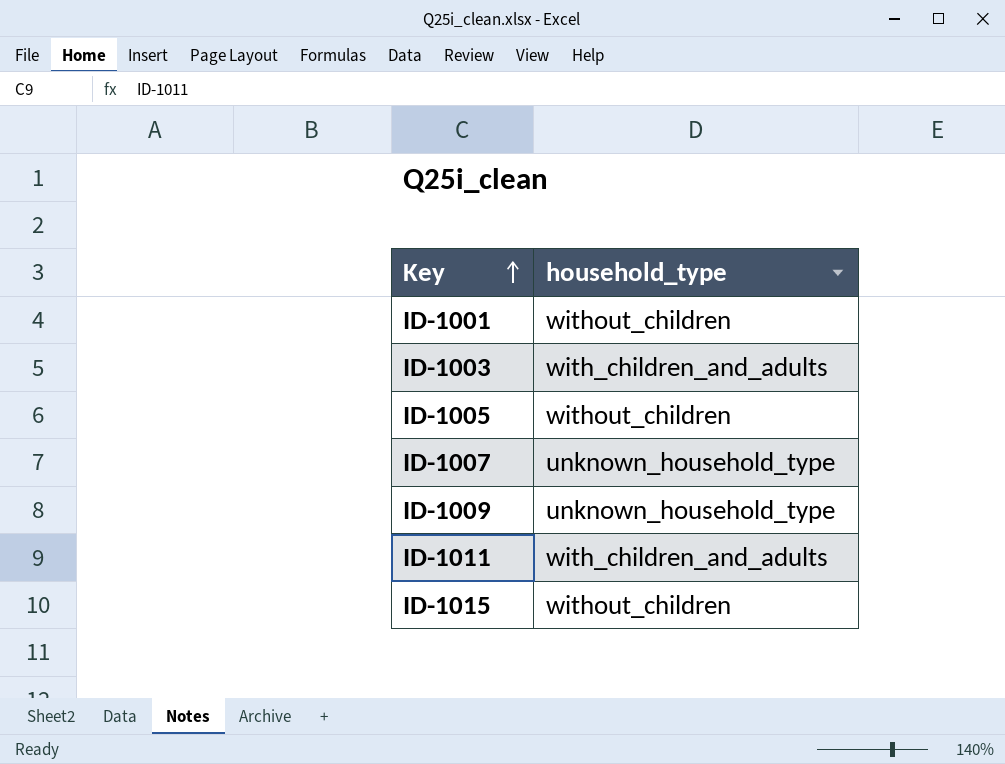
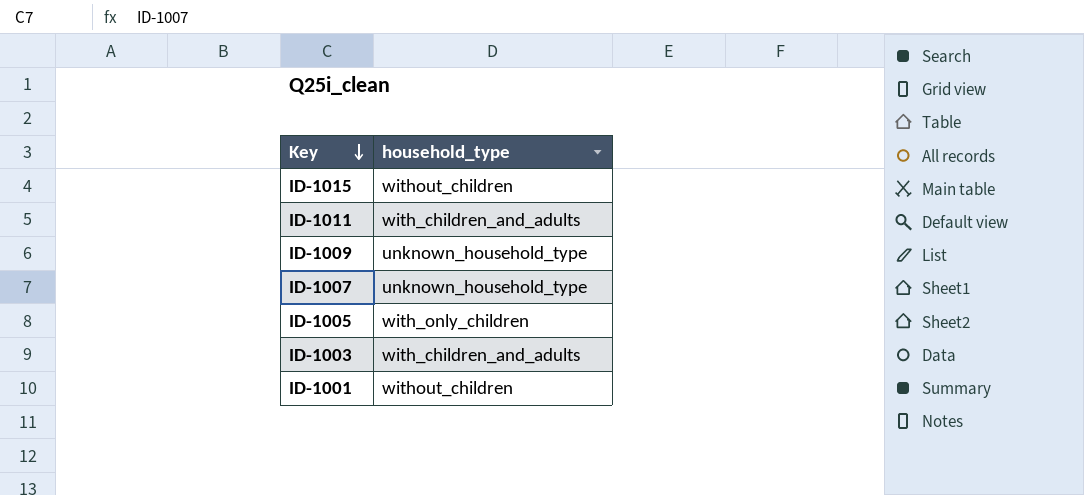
row order: Key ascending -> Key descending
ID-1005 | household_type: without_children -> with_only_children

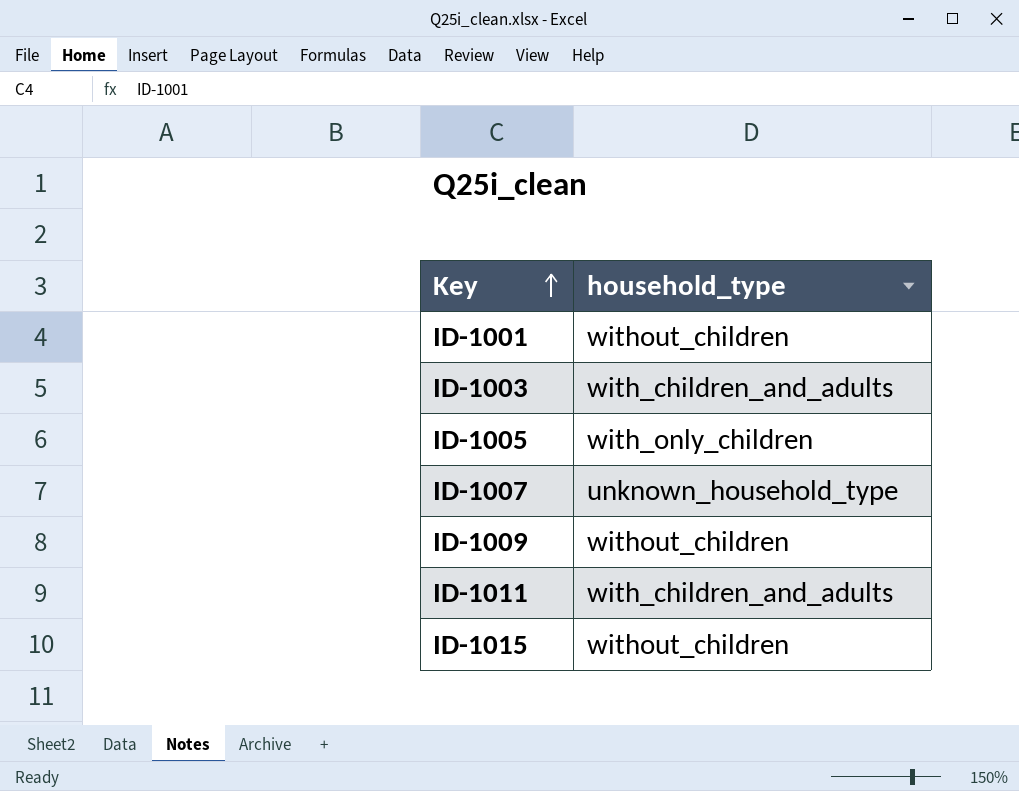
row order: Key descending -> Key ascending
ID-1009 | household_type: unknown_household_type -> without_children

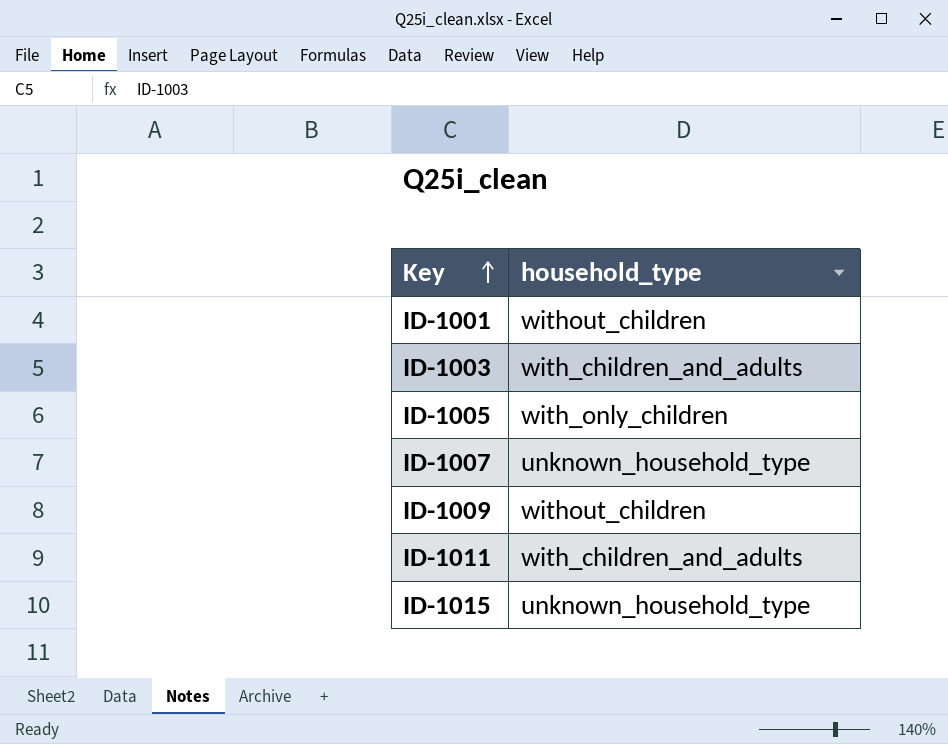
ID-1015 | household_type: without_children -> unknown_household_type

